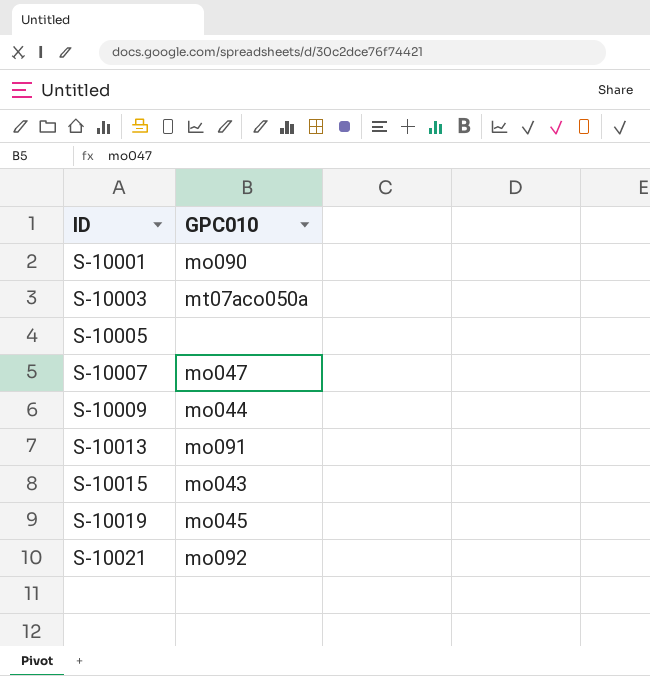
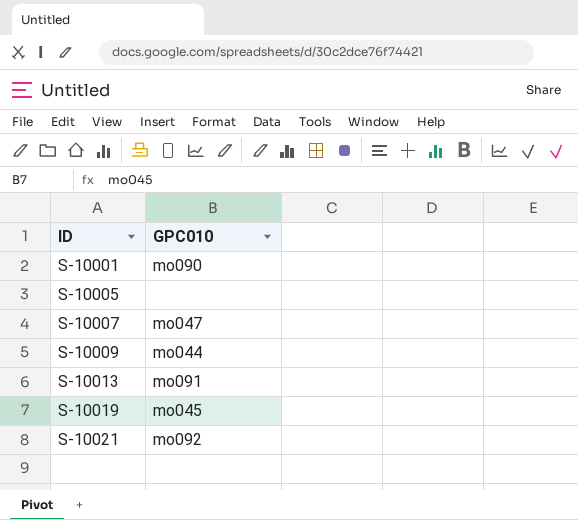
row S-10003: mt07aco050a -> none
row S-10015: mo043 -> none

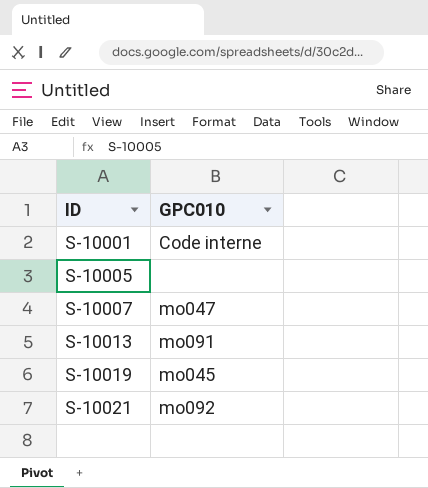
row S-10009: mo044 -> none
S-10001 | GPC010: mo090 -> Code interne

